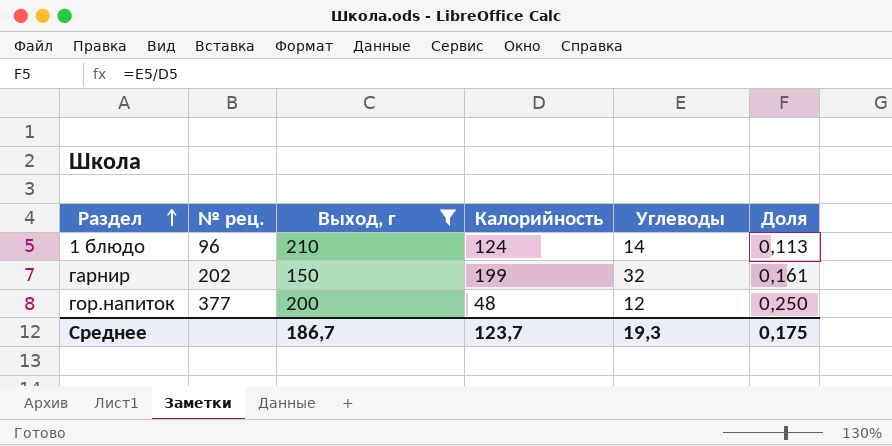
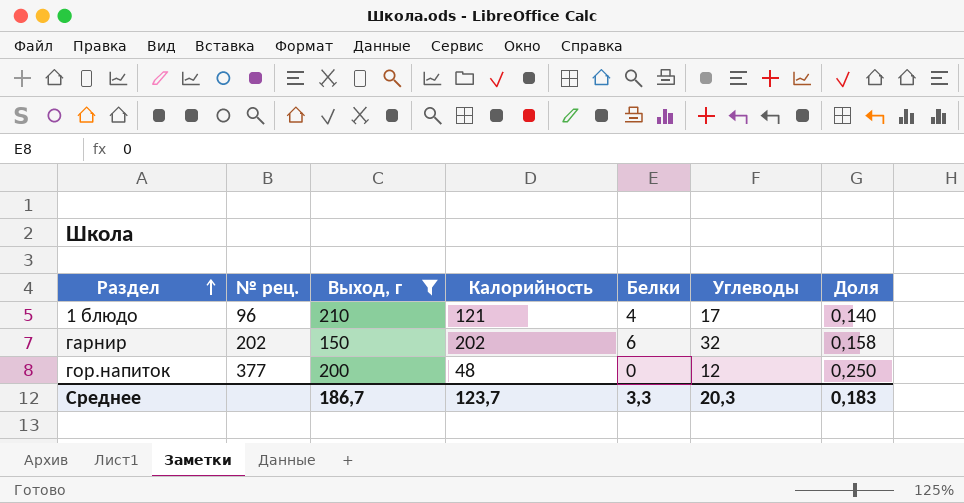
column Белки | position: none -> 5
1 блюдо | Калорийность: 124 -> 121
1 блюдо | Углеводы: 14 -> 17
1 блюдо | Доля: 0,113 -> 0,140
гарнир | Калорийность: 199 -> 202
гарнир | Доля: 0,161 -> 0,158
Среднее | Углеводы: 19,3 -> 20,3
Среднее | Доля: 0,175 -> 0,183

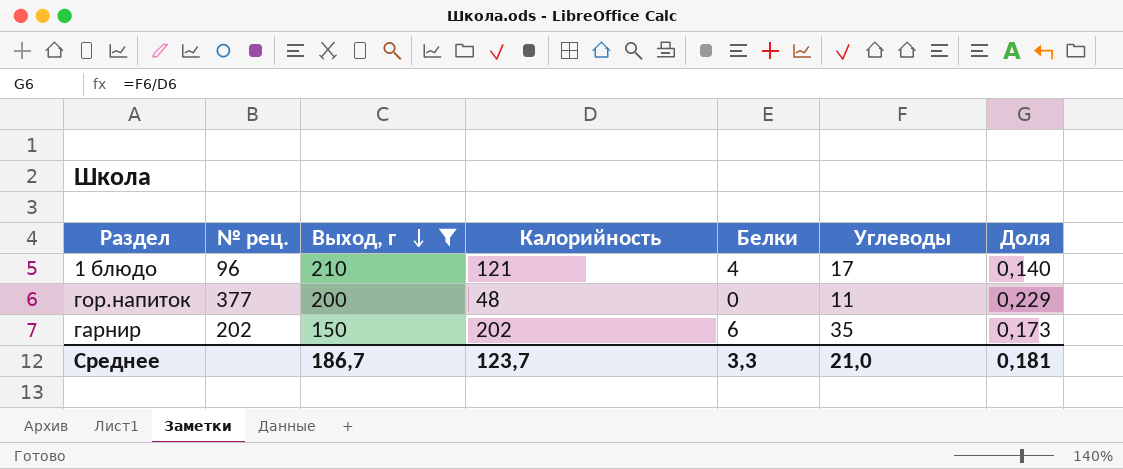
row order: Раздел ascending -> Выход, г descending
гор.напиток | Углеводы: 12 -> 11
гор.напиток | Доля: 0,250 -> 0,229
гарнир | Углеводы: 32 -> 35
гарнир | Доля: 0,158 -> 0,173
Среднее | Углеводы: 20,3 -> 21,0
Среднее | Доля: 0,183 -> 0,181

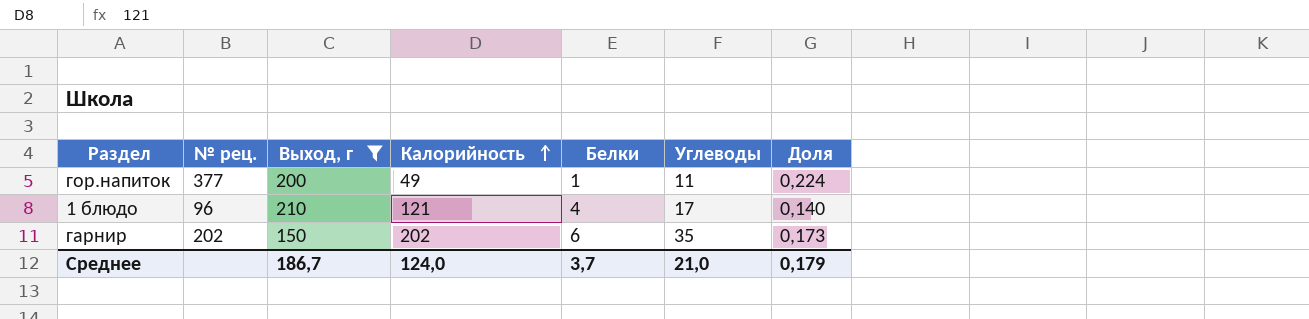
row order: Выход, г descending -> Калорийность ascending
гор.напиток | Калорийность: 48 -> 49
гор.напиток | Белки: 0 -> 1
гор.напиток | Доля: 0,229 -> 0,224
Среднее | Калорийность: 123,7 -> 124,0
Среднее | Белки: 3,3 -> 3,7
Среднее | Доля: 0,181 -> 0,179

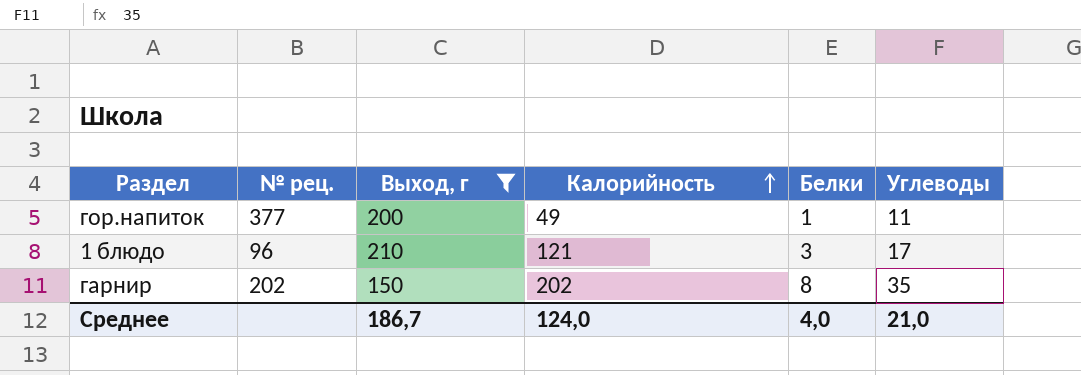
column Доля | formula: [Углеводы] / [Калорийность] -> none
1 блюдо | Белки: 4 -> 3
гарнир | Белки: 6 -> 8
Среднее | Белки: 3,7 -> 4,0

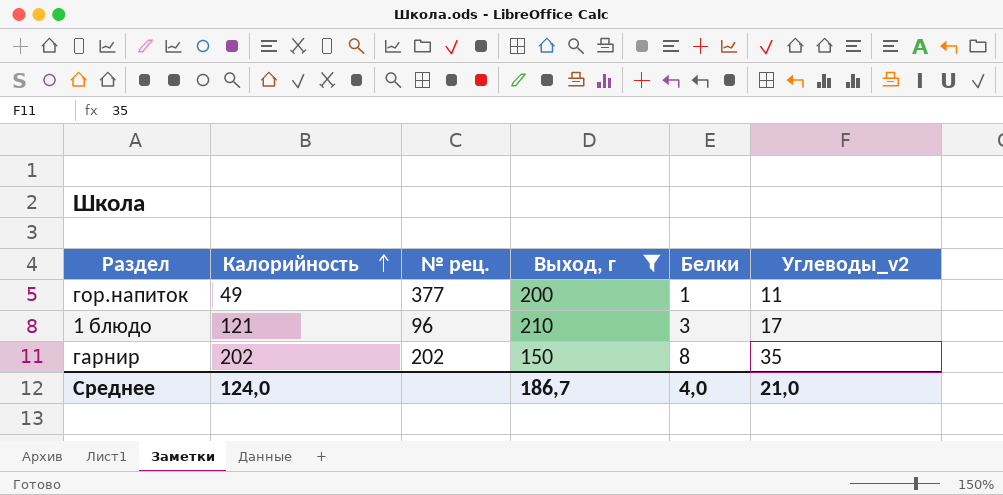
column Калорийность | position: 4 -> 2
column name: Углеводы -> Углеводы_v2

